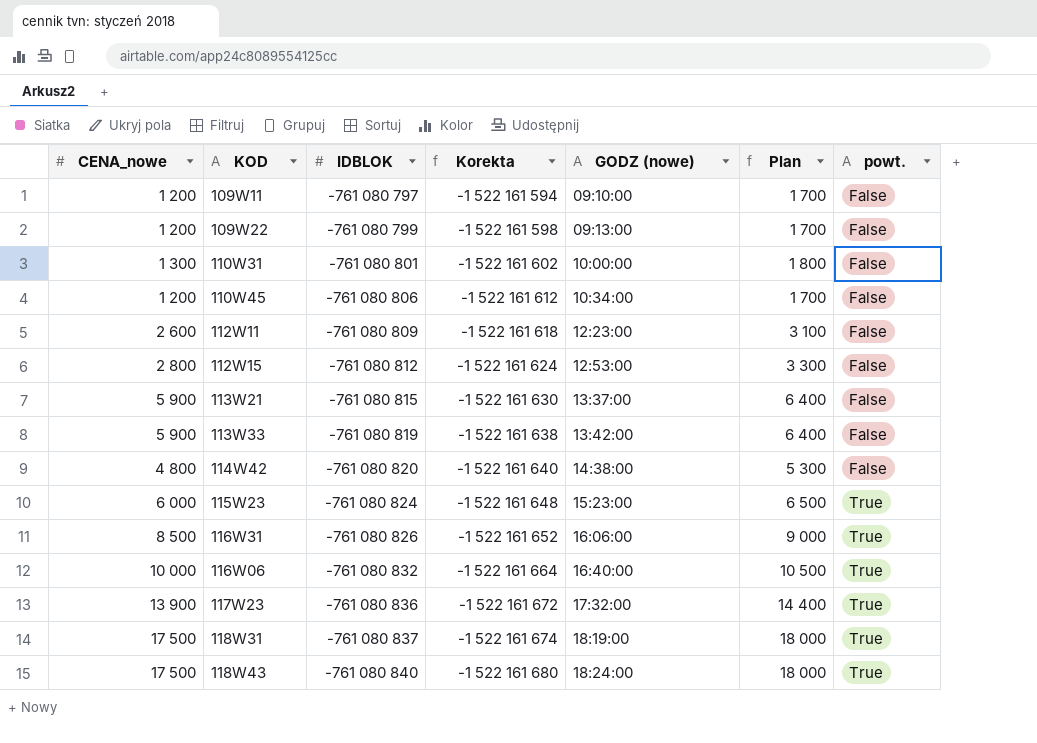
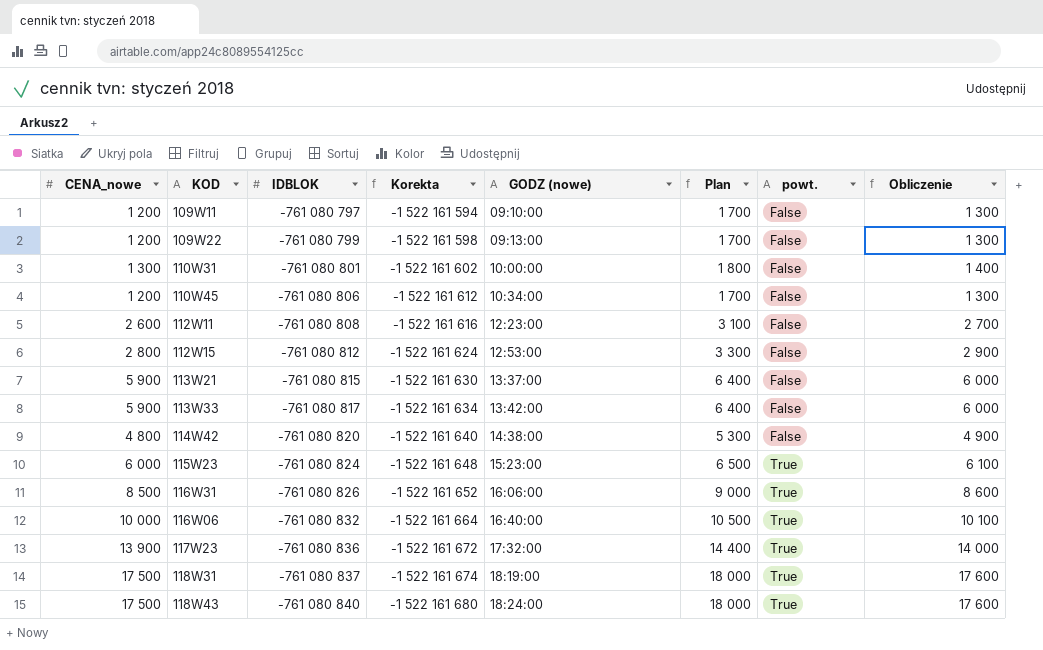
column Obliczenie | formula: none -> [CENA_nowe] + 100
112W11 | IDBLOK: -761 080 809 -> -761 080 808
112W11 | Korekta: -1 522 161 618 -> -1 522 161 616
113W33 | IDBLOK: -761 080 819 -> -761 080 817
113W33 | Korekta: -1 522 161 638 -> -1 522 161 634

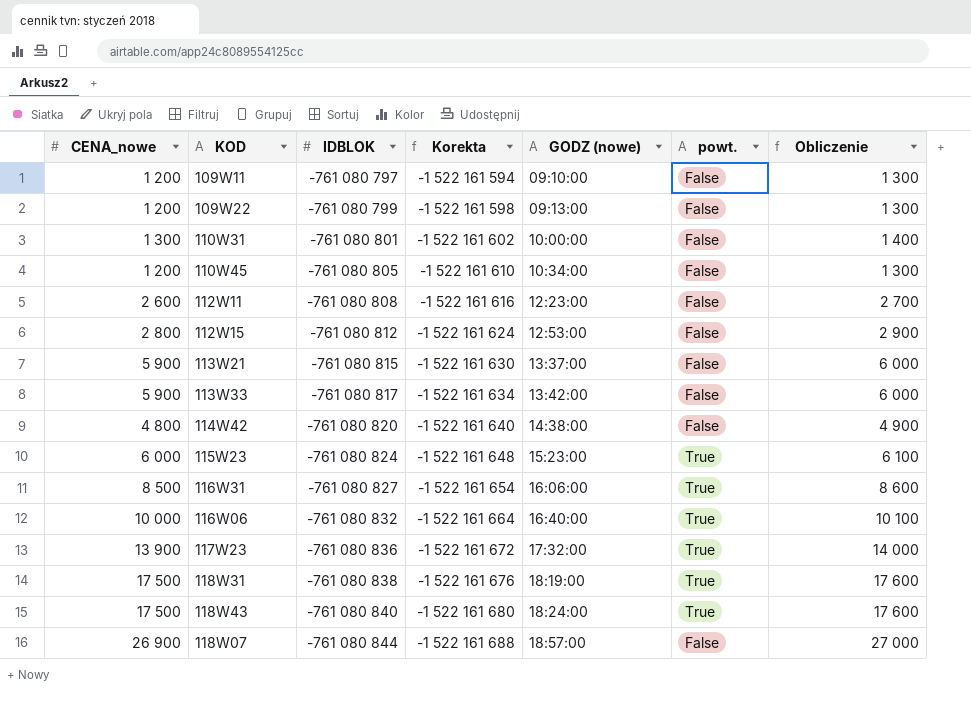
column Plan | formula: [CENA_nowe] + 500 -> none
110W45 | IDBLOK: -761 080 806 -> -761 080 805
110W45 | Korekta: -1 522 161 612 -> -1 522 161 610
116W31 | IDBLOK: -761 080 826 -> -761 080 827
116W31 | Korekta: -1 522 161 652 -> -1 522 161 654
118W31 | IDBLOK: -761 080 837 -> -761 080 838
118W31 | Korekta: -1 522 161 674 -> -1 522 161 676
row 118W07: none -> 26 900 | -761 080 844 | -1 522 161 688 | 18:57:00 | False | 27 000

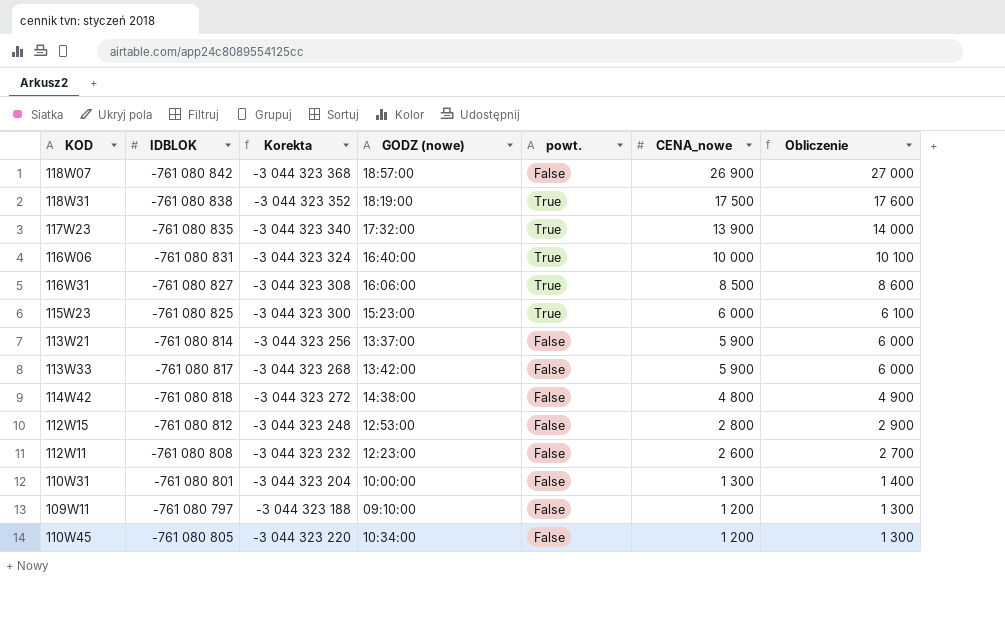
row order: IDBLOK descending -> CENA_nowe descending
column Korekta | formula: [IDBLOK] * 2 -> [IDBLOK] * 4
column CENA_nowe | position: 1 -> 6
row 109W22: 1 200 | -761 080 799 | -1 522 161 598 | 09:13:00 | False | 1 300 -> none
row 118W43: 17 500 | -761 080 840 | -1 522 161 680 | 18:24:00 | True | 17 600 -> none
118W07 | IDBLOK: -761 080 844 -> -761 080 842
117W23 | IDBLOK: -761 080 836 -> -761 080 835
116W06 | IDBLOK: -761 080 832 -> -761 080 831
115W23 | IDBLOK: -761 080 824 -> -761 080 825
113W21 | IDBLOK: -761 080 815 -> -761 080 814
114W42 | IDBLOK: -761 080 820 -> -761 080 818

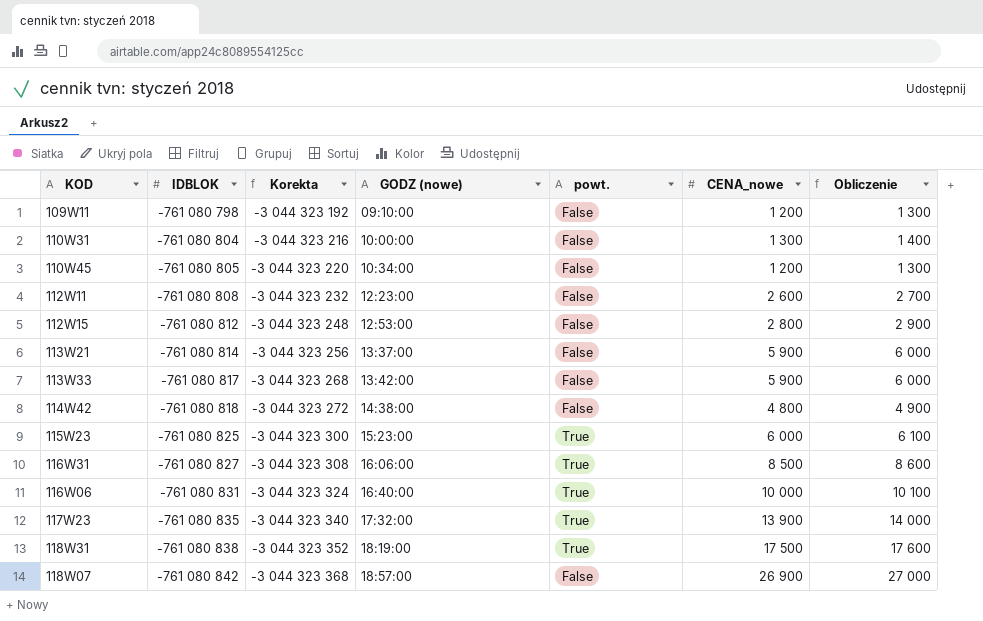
row order: CENA_nowe descending -> IDBLOK descending
109W11 | IDBLOK: -761 080 797 -> -761 080 798
109W11 | Korekta: -3 044 323 188 -> -3 044 323 192
110W31 | IDBLOK: -761 080 801 -> -761 080 804
110W31 | Korekta: -3 044 323 204 -> -3 044 323 216

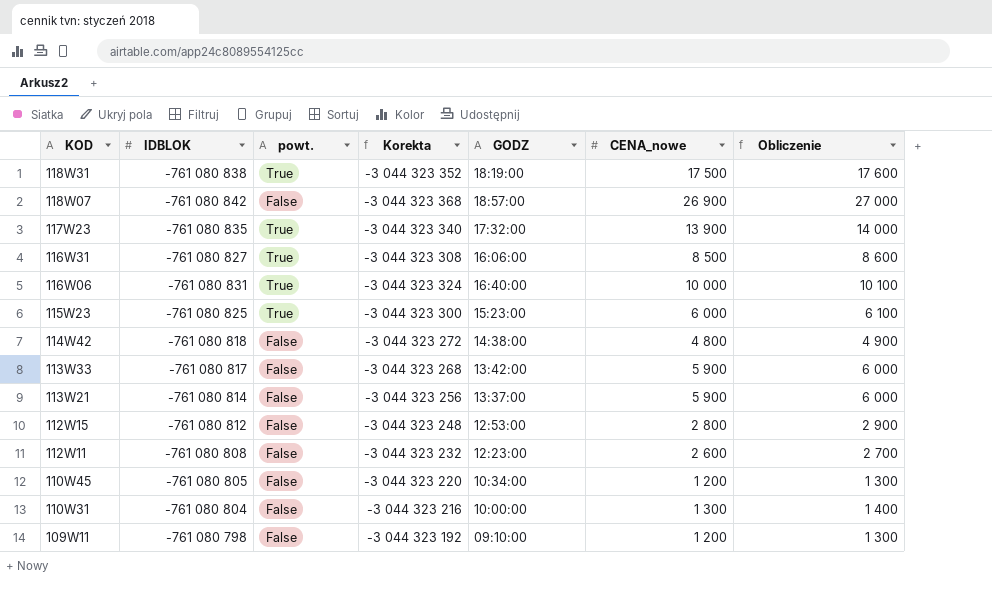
row order: IDBLOK descending -> KOD descending
column powt. | position: 5 -> 3
column name: GODZ (nowe) -> GODZ

